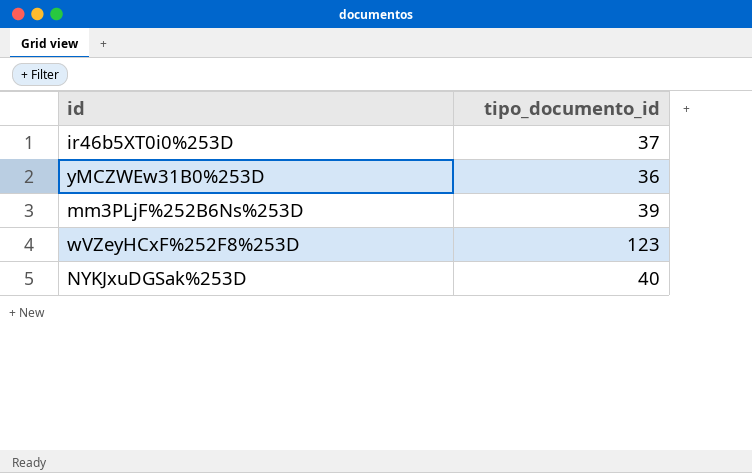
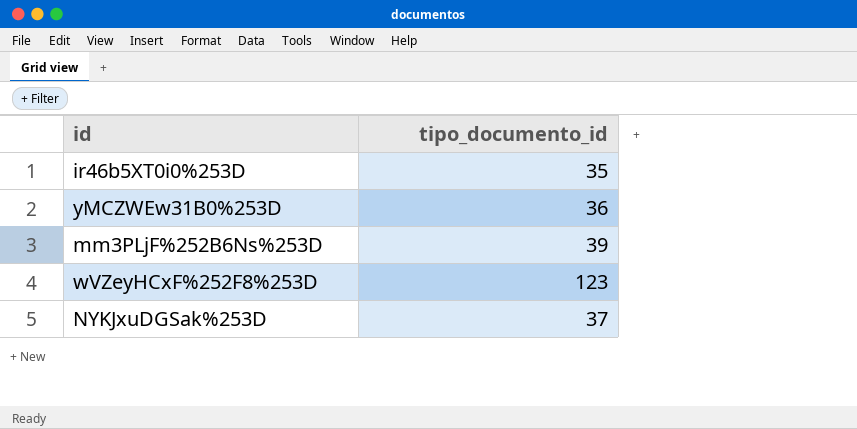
ir46b5XT0i0%253D | tipo_documento_id: 37 -> 35
NYKJxuDGSak%253D | tipo_documento_id: 40 -> 37

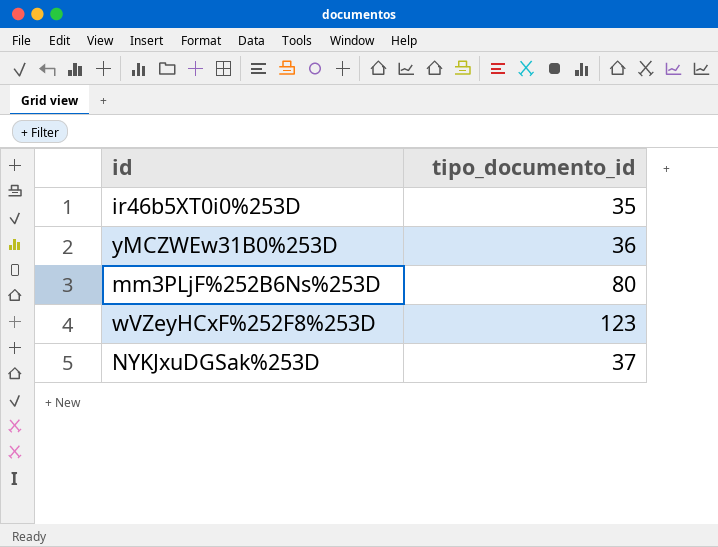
mm3PLjF%252B6Ns%253D | tipo_documento_id: 39 -> 80

